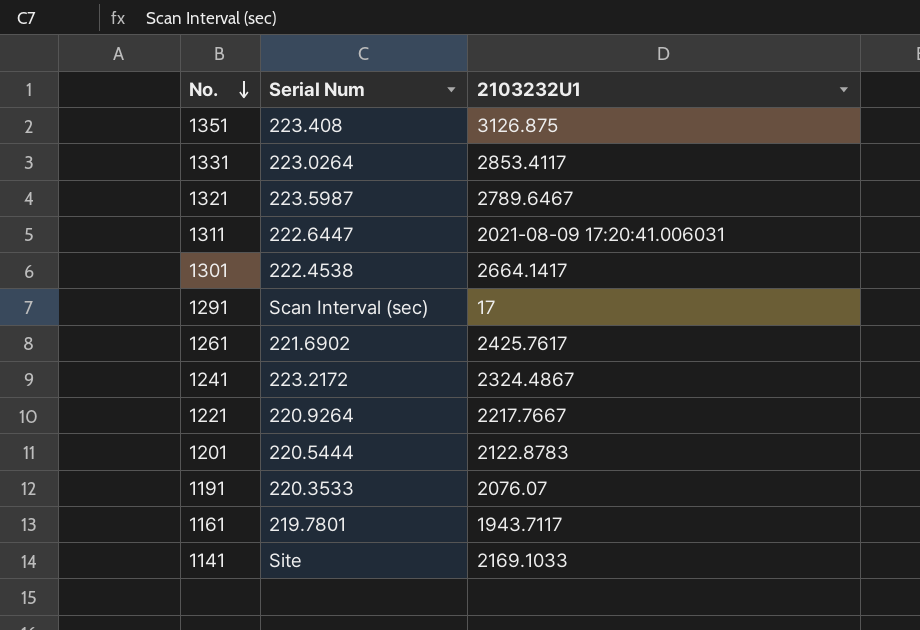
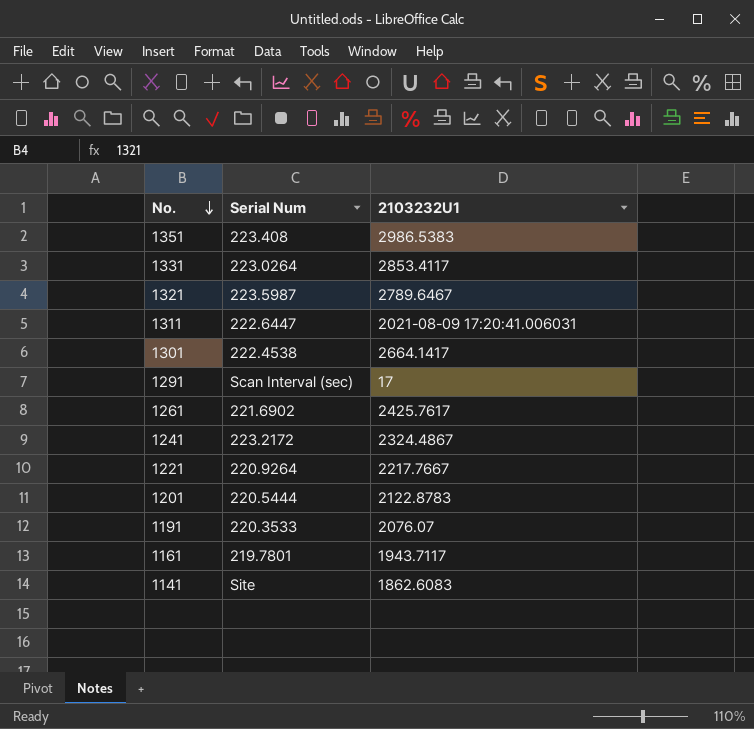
1351 | 2103232U1: 3126.875 -> 2986.5383
1141 | 2103232U1: 2169.1033 -> 1862.6083

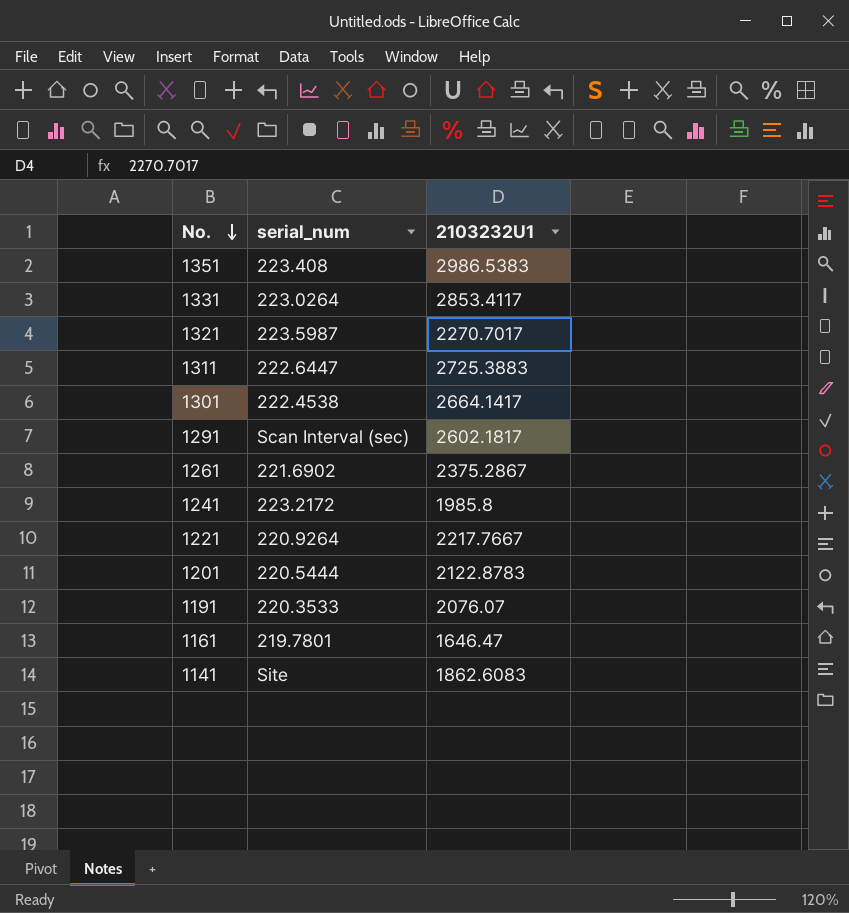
column name: Serial Num -> serial_num
1321 | 2103232U1: 2789.6467 -> 2270.7017
1311 | 2103232U1: 2021-08-09 17:20:41.006031 -> 2725.3883
1291 | 2103232U1: 17 -> 2602.1817
1261 | 2103232U1: 2425.7617 -> 2375.2867
1241 | 2103232U1: 2324.4867 -> 1985.8
1161 | 2103232U1: 1943.7117 -> 1646.47

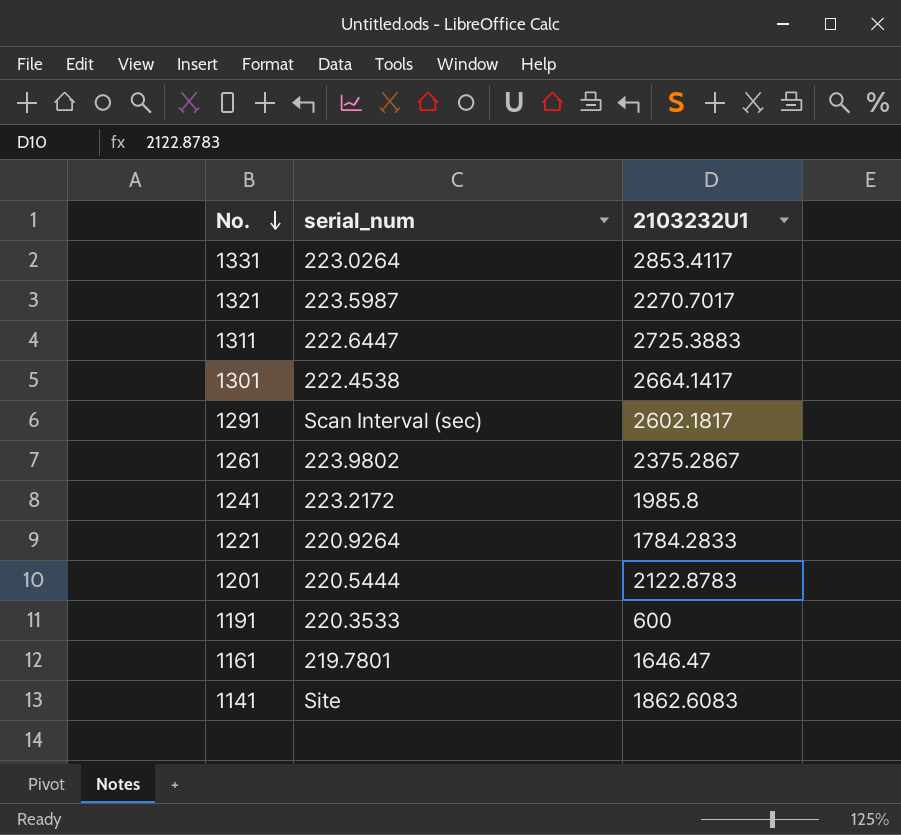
row 1351: 223.408 | 2986.5383 -> none
1261 | serial_num: 221.6902 -> 223.9802
1221 | 2103232U1: 2217.7667 -> 1784.2833
1191 | 2103232U1: 2076.07 -> 600

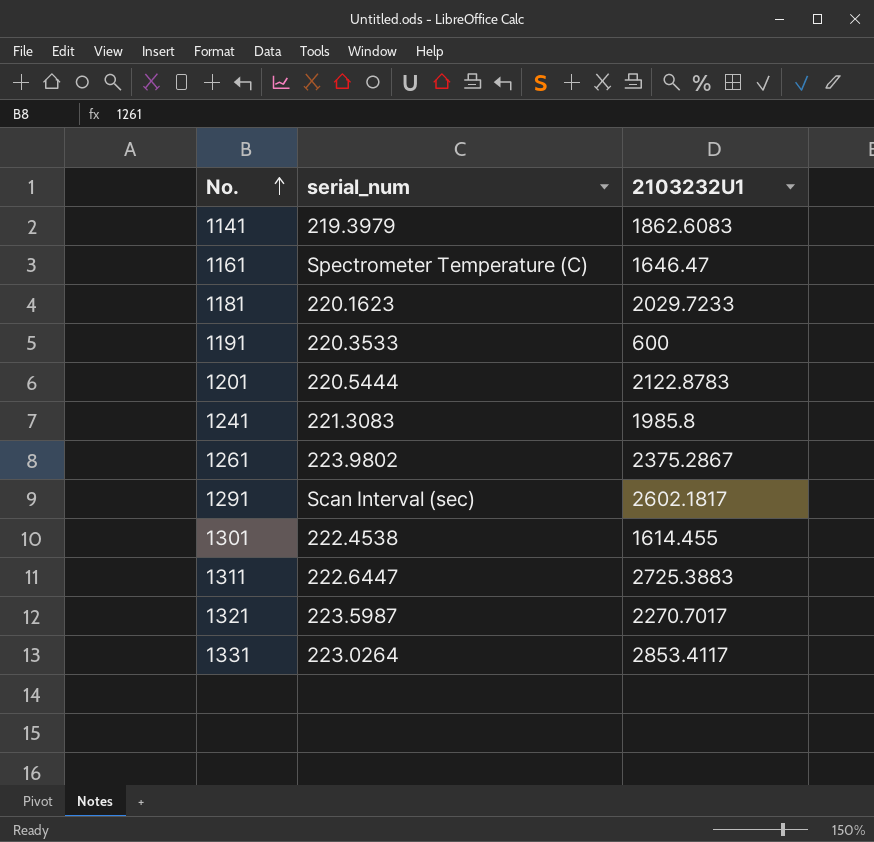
row order: No. descending -> No. ascending
row 1221: 220.9264 | 1784.2833 -> none
1141 | serial_num: Site -> 219.3979
1161 | serial_num: 219.7801 -> Spectrometer Temperature (C)
row 1181: none -> 220.1623 | 2029.7233
1241 | serial_num: 223.2172 -> 221.3083
1301 | 2103232U1: 2664.1417 -> 1614.455

